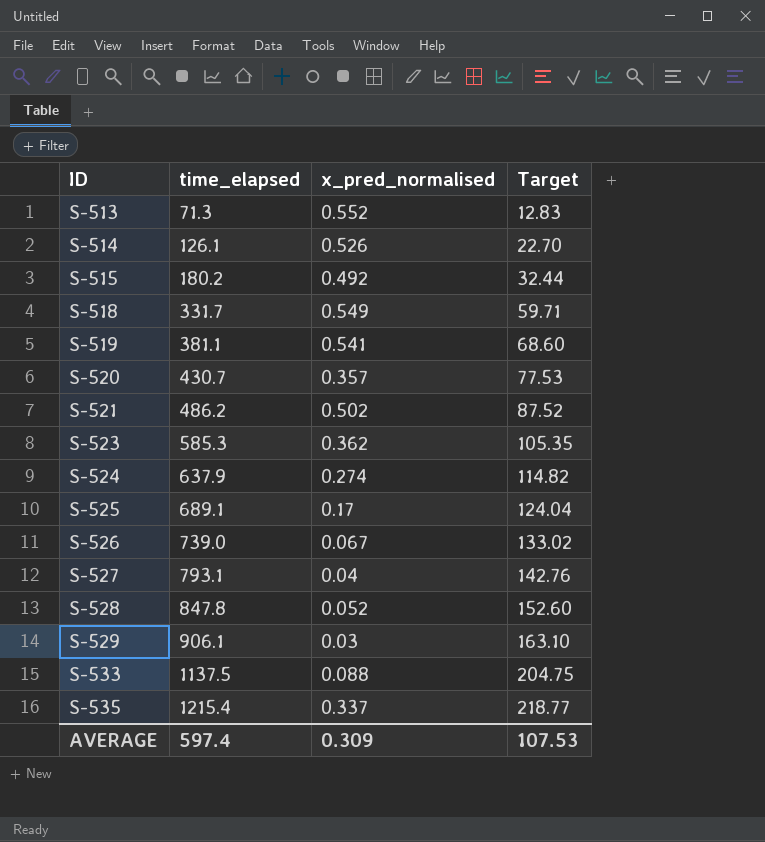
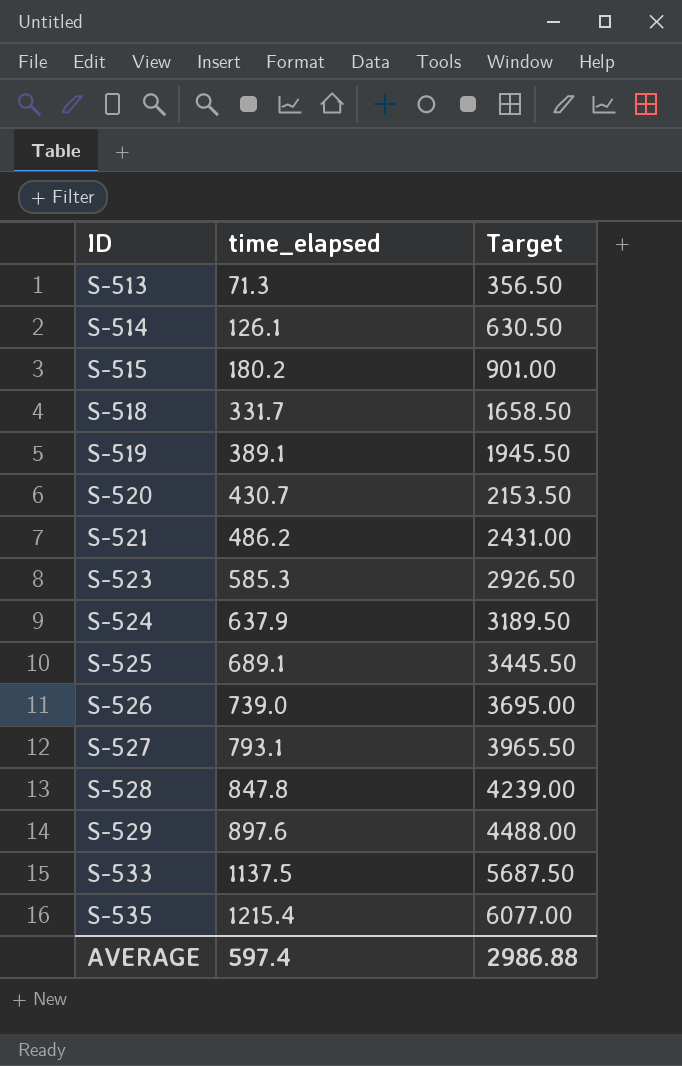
column x_pred_normalised | position: 3 -> none
column Target | formula: [time_elapsed] * 0.18 -> [time_elapsed] * 5
S-519 | time_elapsed: 381.1 -> 389.1
S-529 | time_elapsed: 906.1 -> 897.6
AVERAGE | Target: 107.53 -> 2986.88

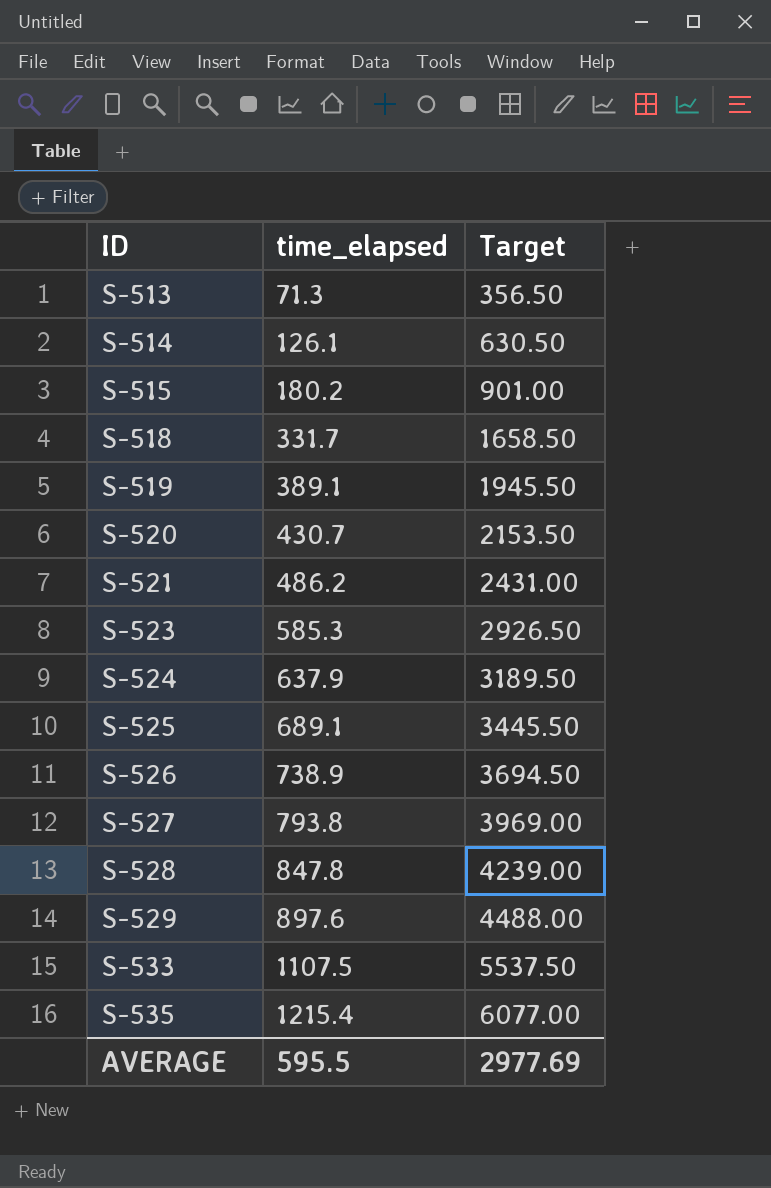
S-526 | time_elapsed: 739.0 -> 738.9
S-526 | Target: 3695.00 -> 3694.50
S-527 | time_elapsed: 793.1 -> 793.8
S-527 | Target: 3965.50 -> 3969.00
S-533 | time_elapsed: 1137.5 -> 1107.5
S-533 | Target: 5687.50 -> 5537.50
AVERAGE | time_elapsed: 597.4 -> 595.5
AVERAGE | Target: 2986.88 -> 2977.69

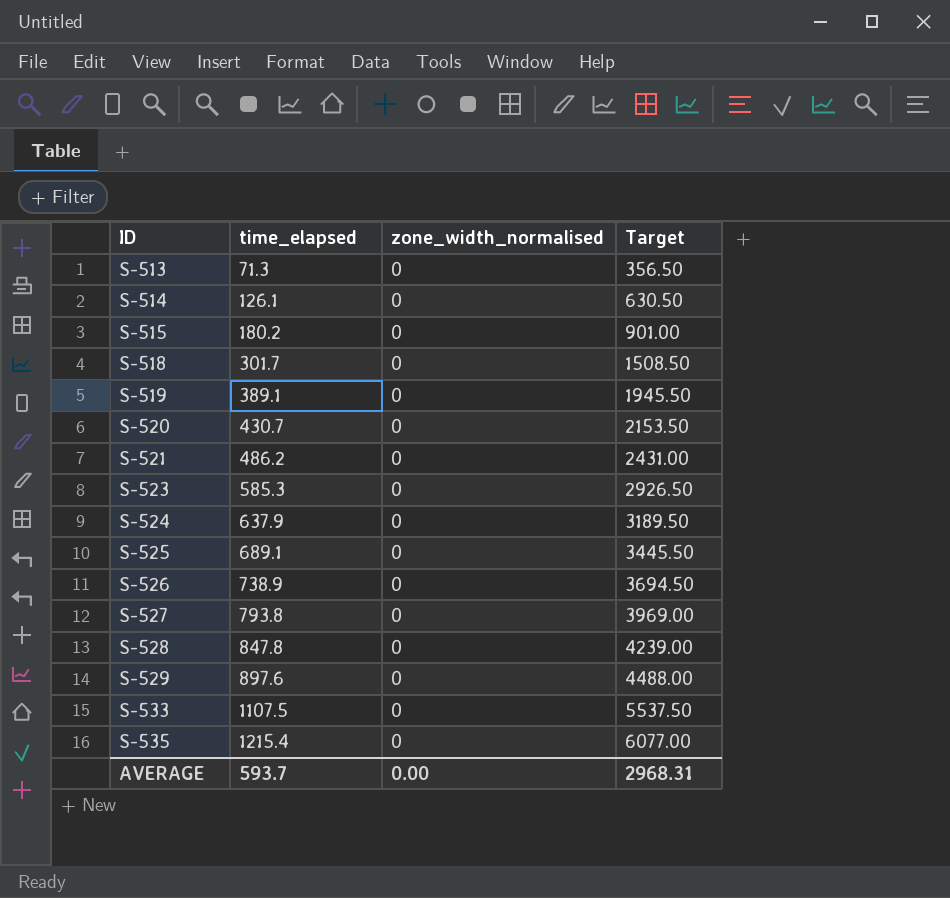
column zone_width_normalised | position: none -> 3
S-518 | time_elapsed: 331.7 -> 301.7
S-518 | Target: 1658.50 -> 1508.50
AVERAGE | time_elapsed: 595.5 -> 593.7
AVERAGE | Target: 2977.69 -> 2968.31

